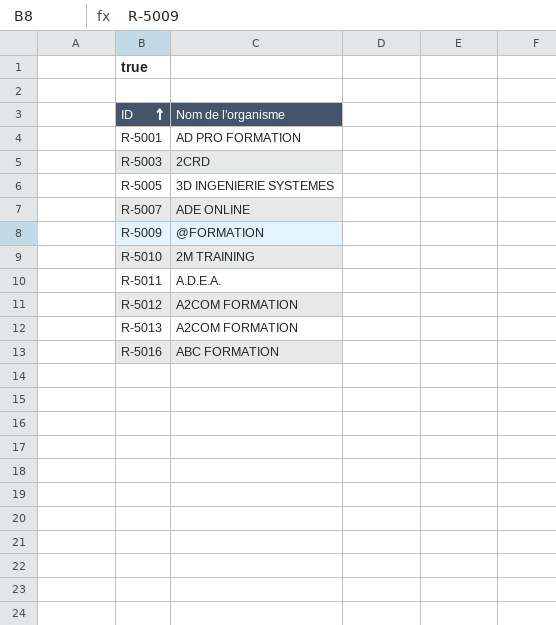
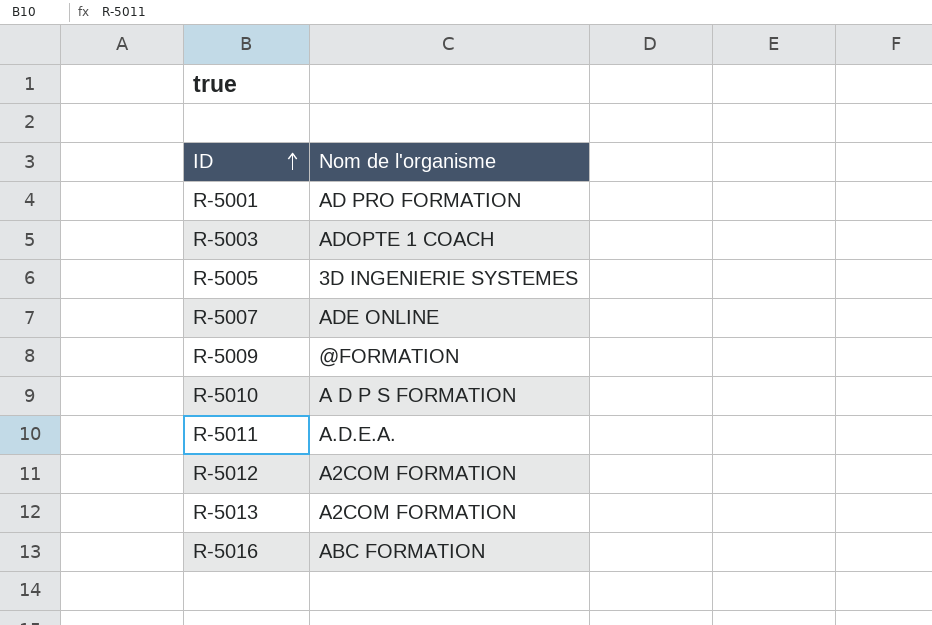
R-5003 | Nom de l'organisme: 2CRD -> ADOPTE 1 COACH
R-5010 | Nom de l'organisme: 2M TRAINING -> A D P S FORMATION

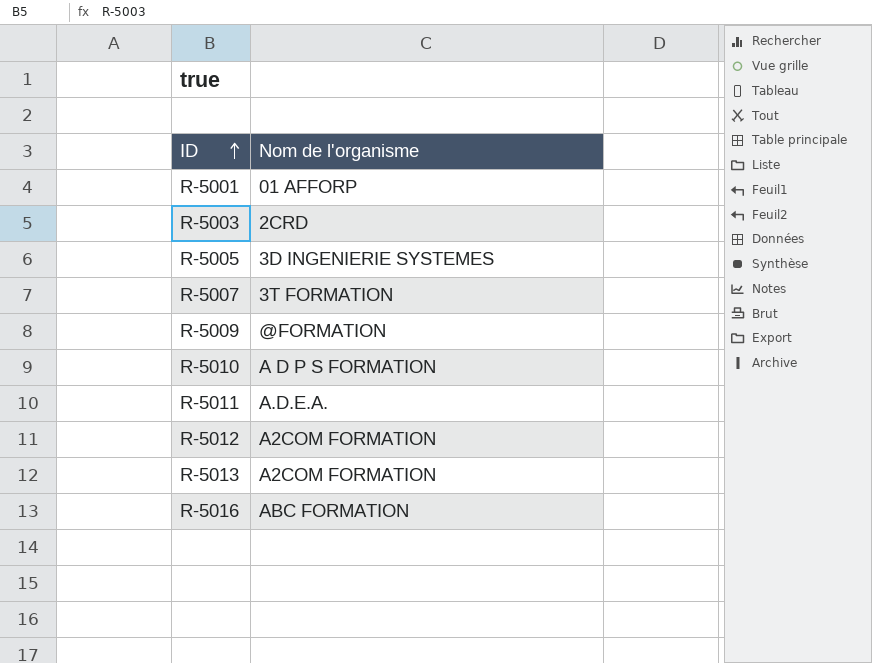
R-5001 | Nom de l'organisme: AD PRO FORMATION -> 01 AFFORP
R-5003 | Nom de l'organisme: ADOPTE 1 COACH -> 2CRD
R-5007 | Nom de l'organisme: ADE ONLINE -> 3T FORMATION

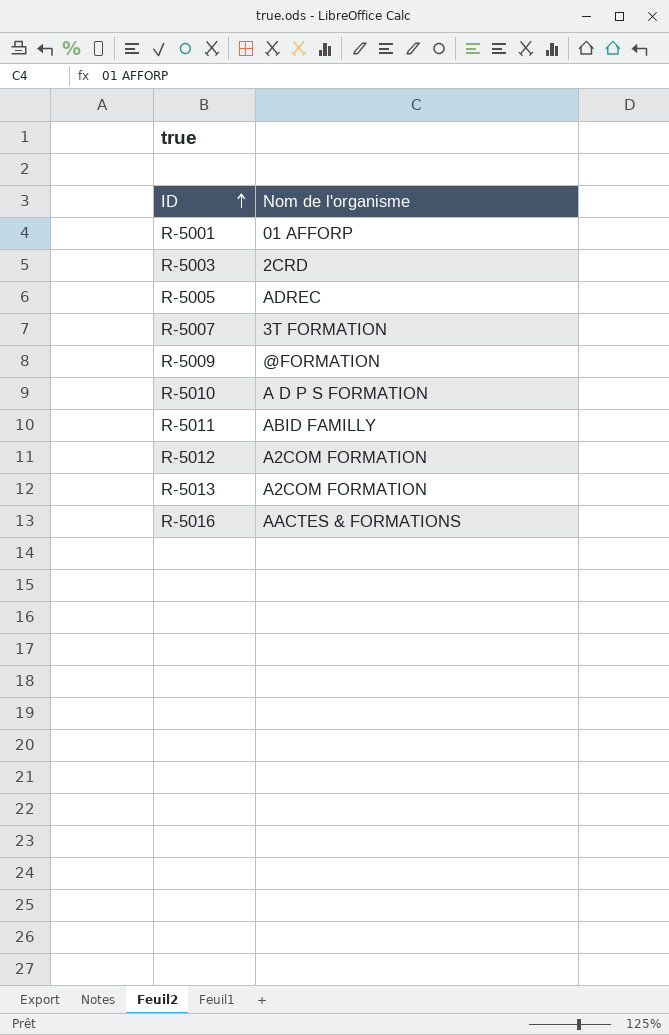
R-5005 | Nom de l'organisme: 3D INGENIERIE SYSTEMES -> ADREC
R-5011 | Nom de l'organisme: A.D.E.A. -> ABID FAMILLY
R-5016 | Nom de l'organisme: ABC FORMATION -> AACTES & FORMATIONS

